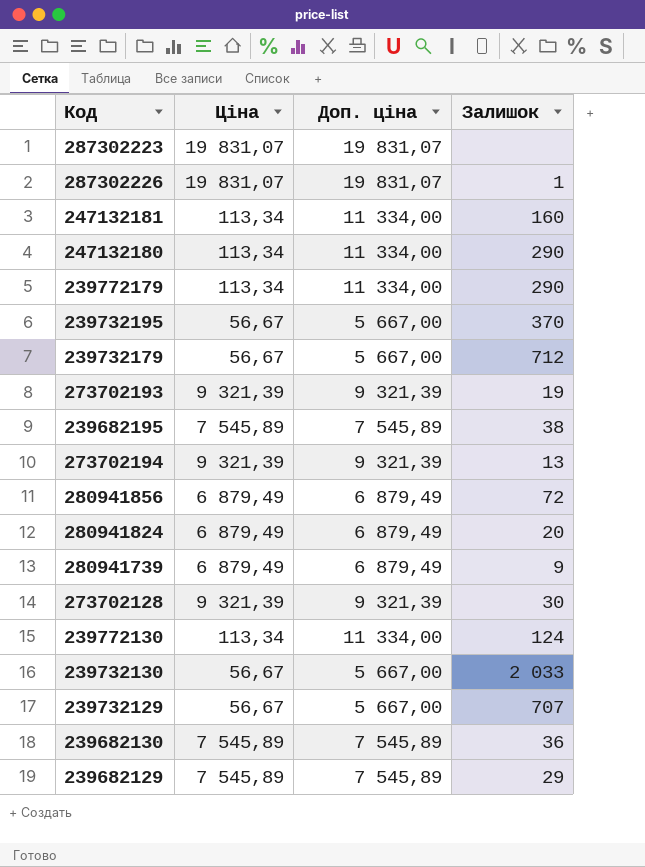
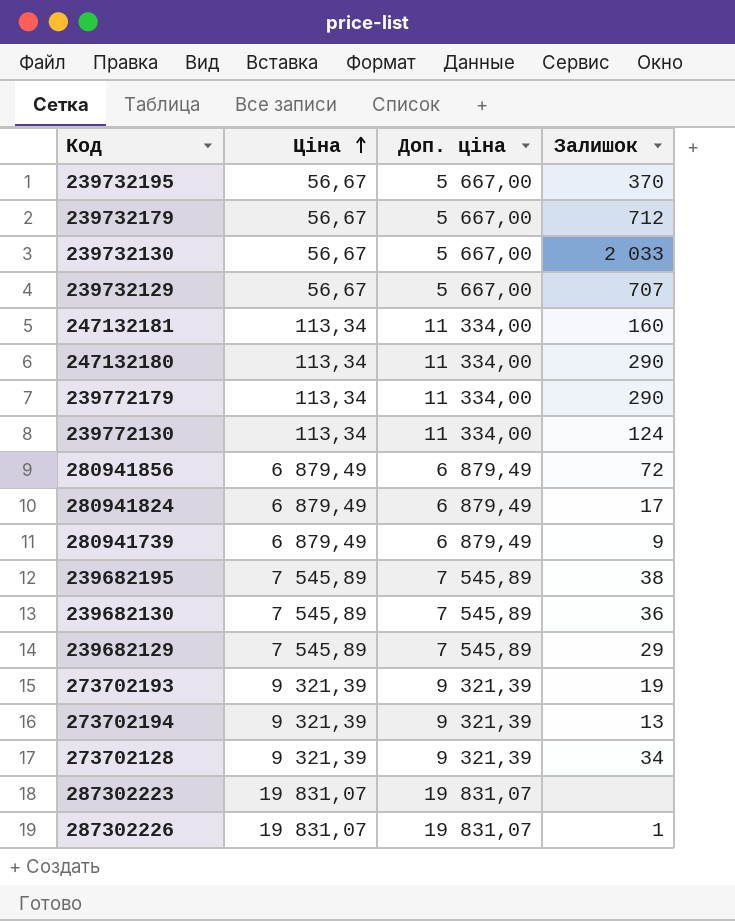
row order: none -> Ціна ascending
280941824 | Залишок: 20 -> 17
273702128 | Залишок: 30 -> 34

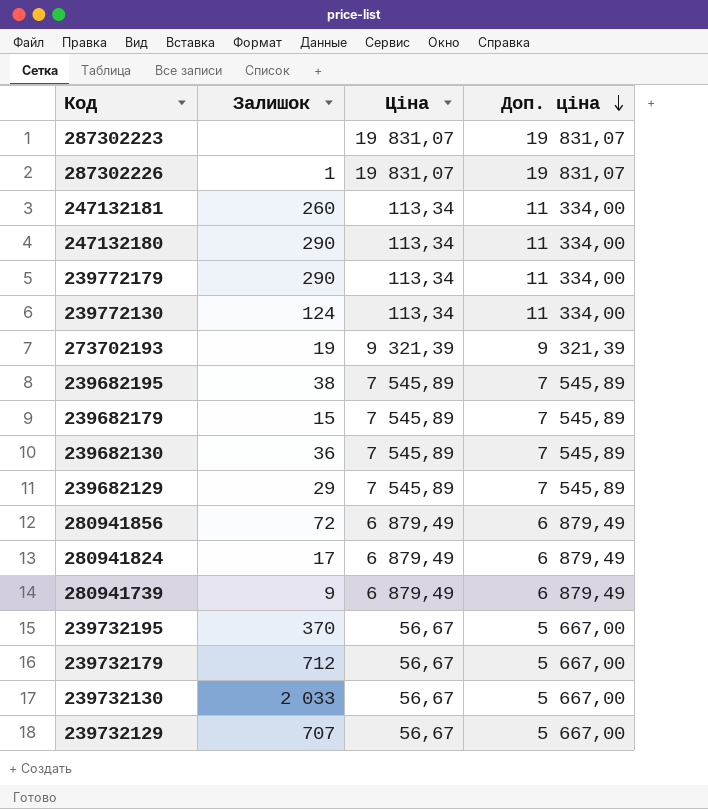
row order: Ціна ascending -> Доп. ціна descending
column Залишок | position: 4 -> 2
row 273702194: 9 321,39 | 9 321,39 | 13 -> none
row 273702128: 9 321,39 | 9 321,39 | 34 -> none
247132181 | Залишок: 160 -> 260
row 239682179: none -> 15 | 7 545,89 | 7 545,89

